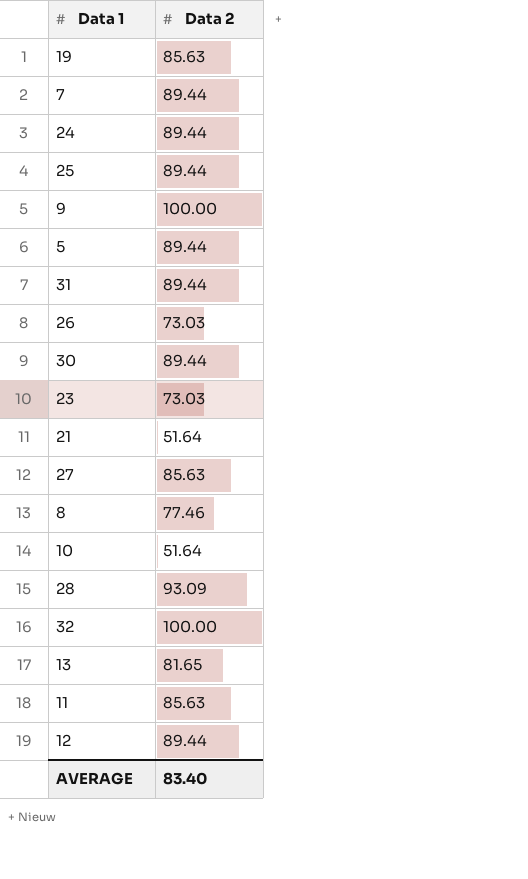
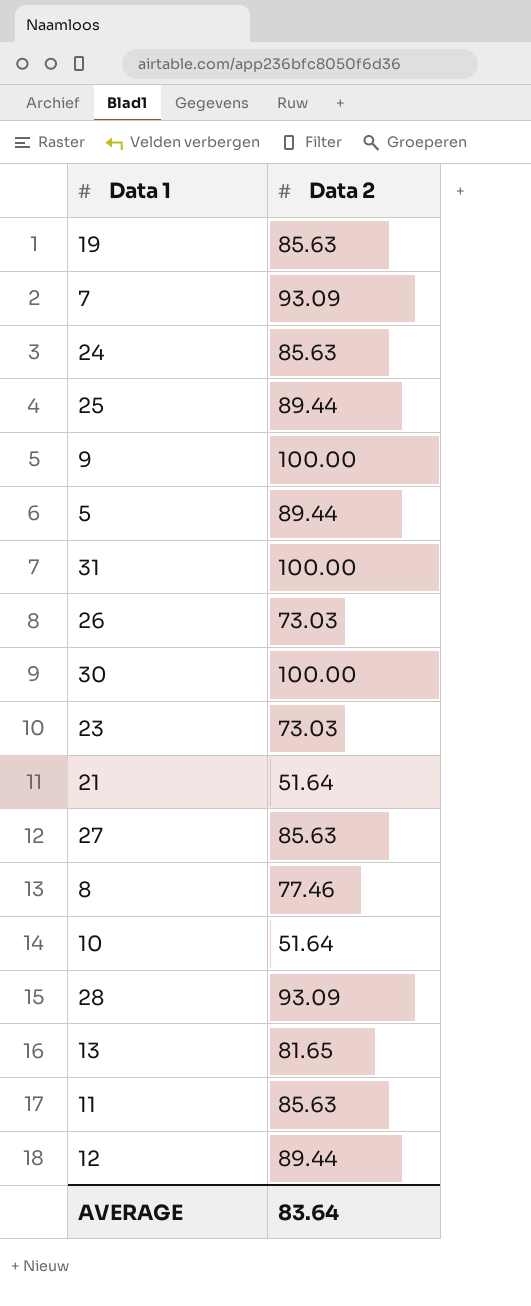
row 32: 100.00 -> none
7 | Data 2: 89.44 -> 93.09
24 | Data 2: 89.44 -> 85.63
31 | Data 2: 89.44 -> 100.00
30 | Data 2: 89.44 -> 100.00
AVERAGE | Data 2: 83.40 -> 83.64

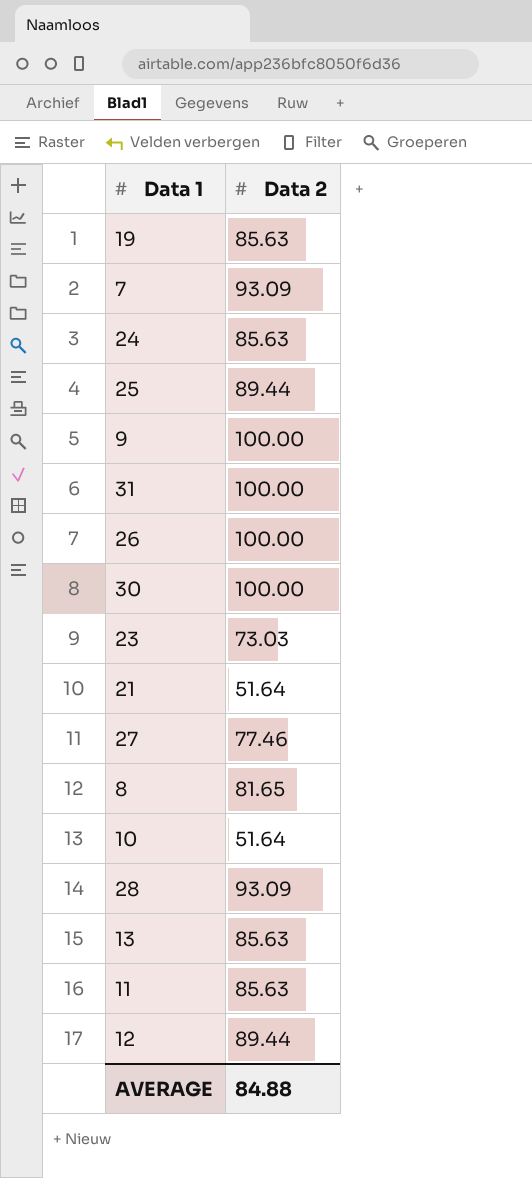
row 5: 89.44 -> none
26 | Data 2: 73.03 -> 100.00
27 | Data 2: 85.63 -> 77.46
8 | Data 2: 77.46 -> 81.65
13 | Data 2: 81.65 -> 85.63
AVERAGE | Data 2: 83.64 -> 84.88

